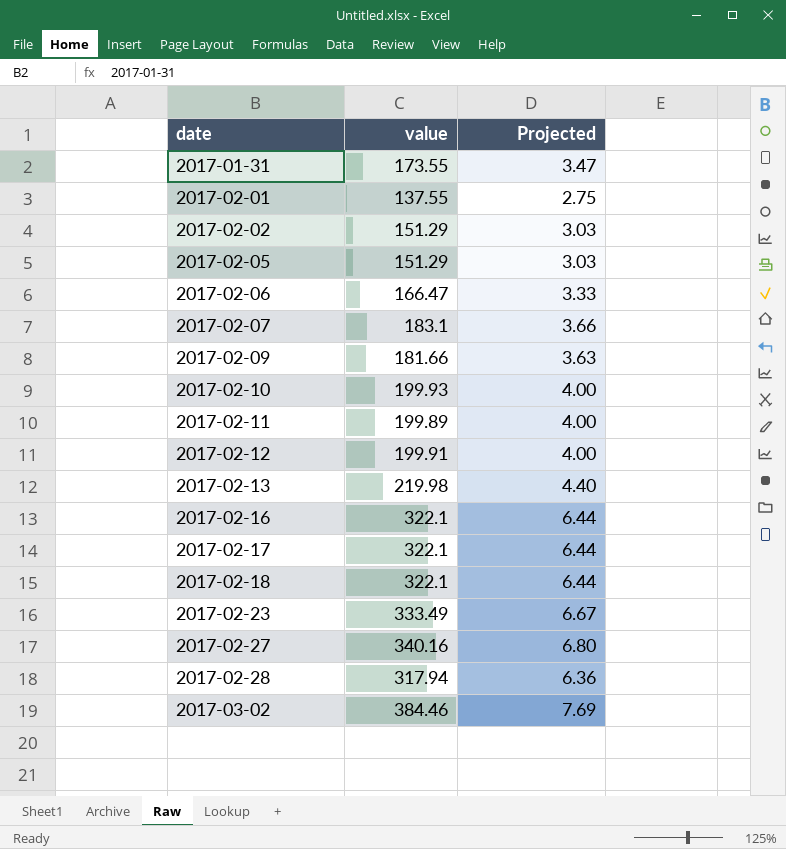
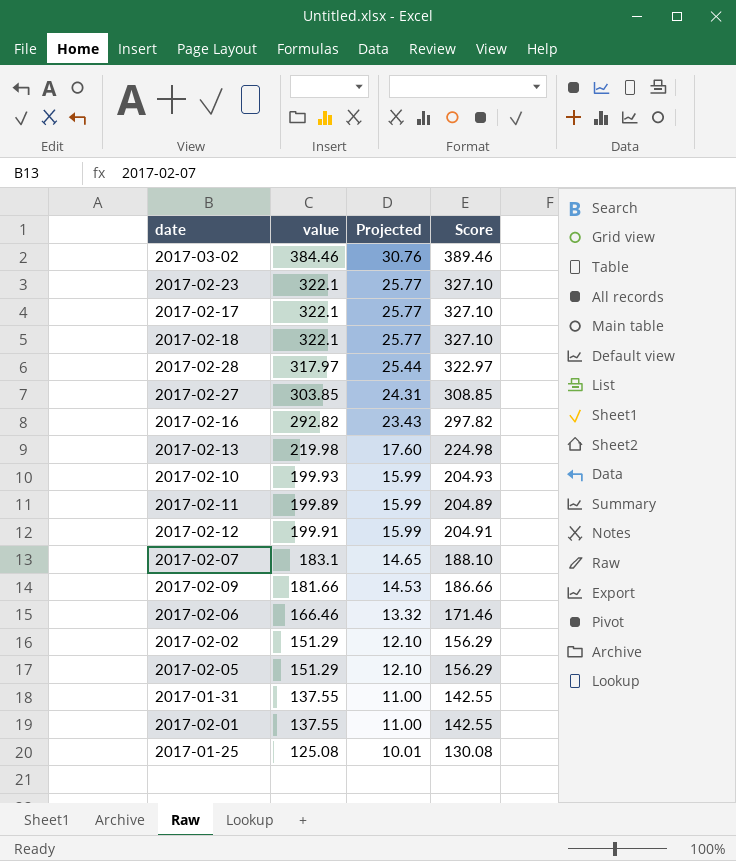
row order: date ascending -> Projected descending
column Projected | formula: [value] * 0.02 -> [value] * 0.08
column Score | formula: none -> [value] + 5
2017-02-23 | value: 333.49 -> 322.1
2017-02-28 | value: 317.94 -> 317.97
2017-02-27 | value: 340.16 -> 303.85
2017-02-16 | value: 322.1 -> 292.82
2017-02-06 | value: 166.47 -> 166.46
2017-01-31 | value: 173.55 -> 137.55
row 2017-01-25: none -> 125.08 | 10.01 | 130.08

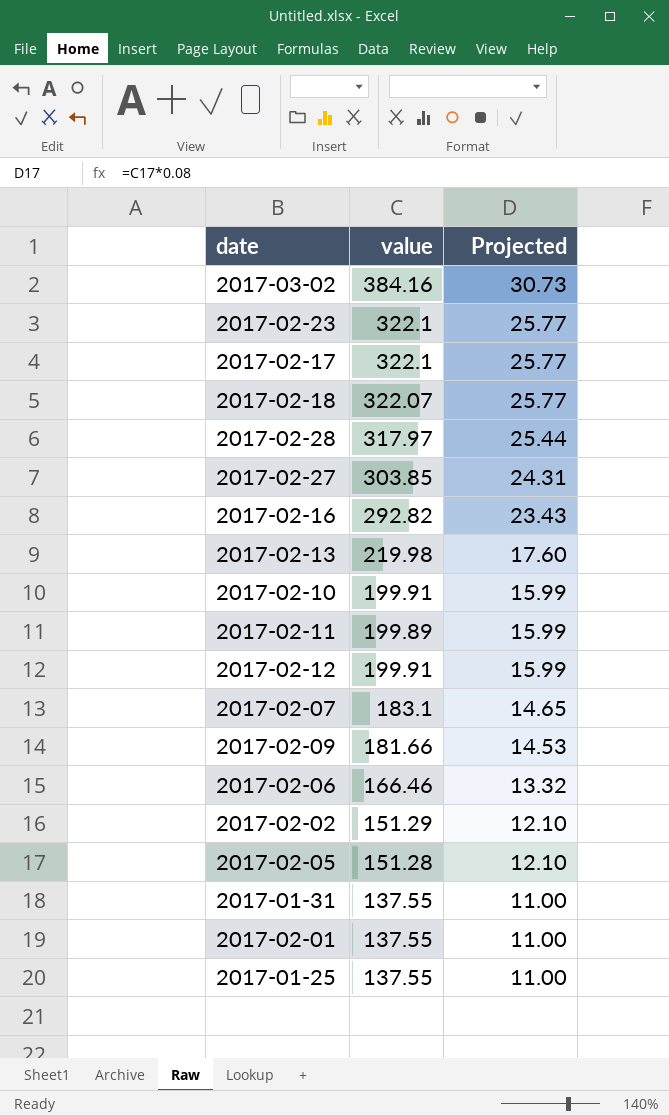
column Score | formula: [value] + 5 -> none
2017-03-02 | value: 384.46 -> 384.16
2017-03-02 | Projected: 30.76 -> 30.73
2017-02-18 | value: 322.1 -> 322.07
2017-02-10 | value: 199.93 -> 199.91
2017-02-05 | value: 151.29 -> 151.28
2017-01-25 | value: 125.08 -> 137.55
2017-01-25 | Projected: 10.01 -> 11.00

